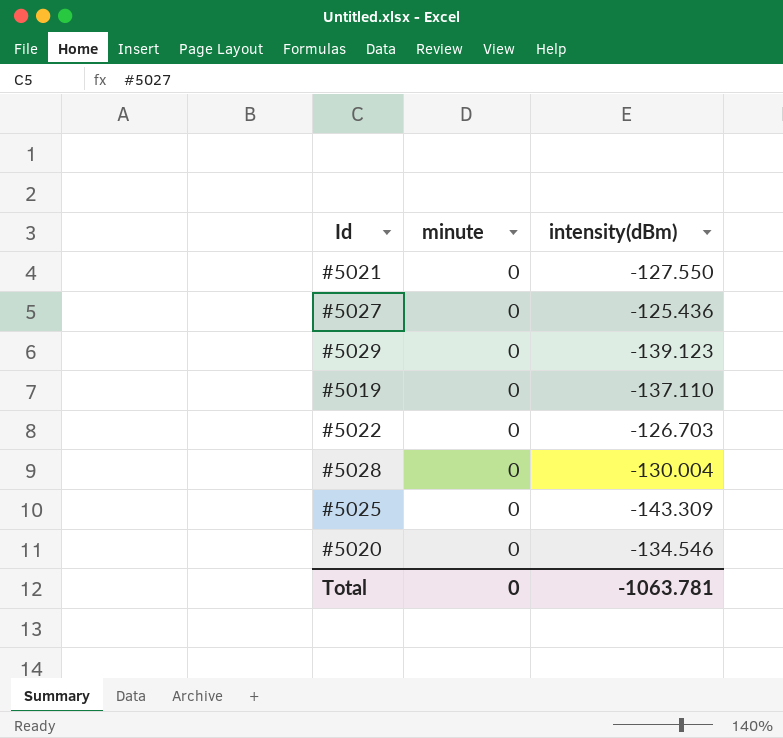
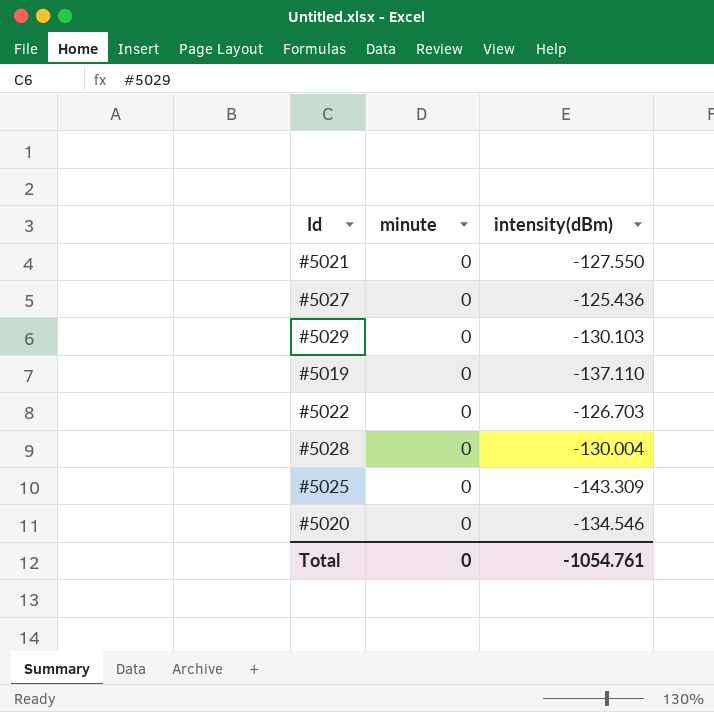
#5029 | intensity(dBm): -139.123 -> -130.103
Total | intensity(dBm): -1063.781 -> -1054.761

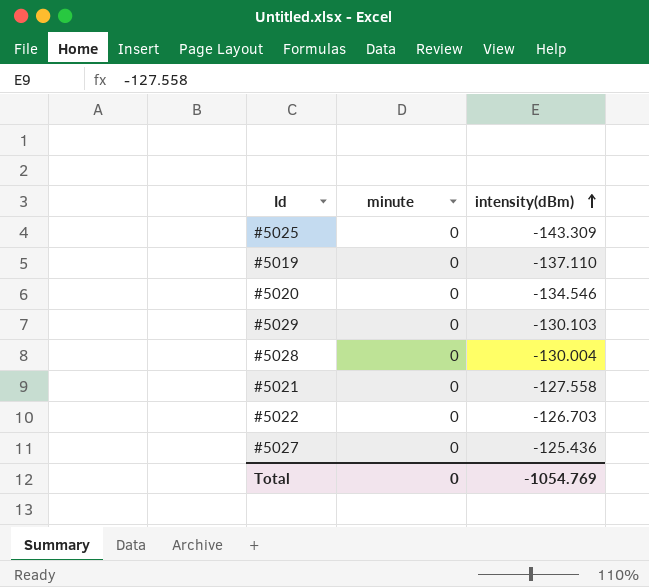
row order: none -> intensity(dBm) ascending
#5021 | intensity(dBm): -127.550 -> -127.558
Total | intensity(dBm): -1054.761 -> -1054.769

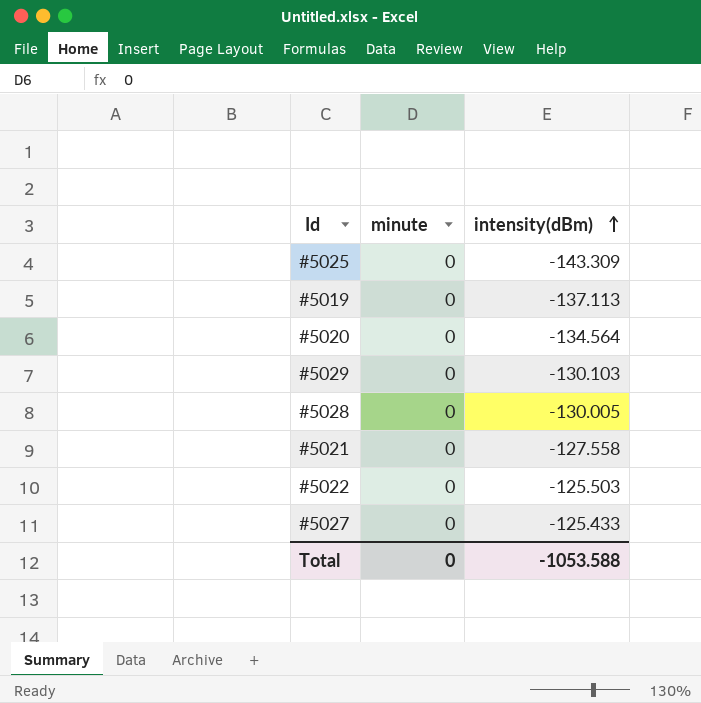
#5019 | intensity(dBm): -137.110 -> -137.113
#5020 | intensity(dBm): -134.546 -> -134.564
#5028 | intensity(dBm): -130.004 -> -130.005
#5022 | intensity(dBm): -126.703 -> -125.503
#5027 | intensity(dBm): -125.436 -> -125.433
Total | intensity(dBm): -1054.769 -> -1053.588

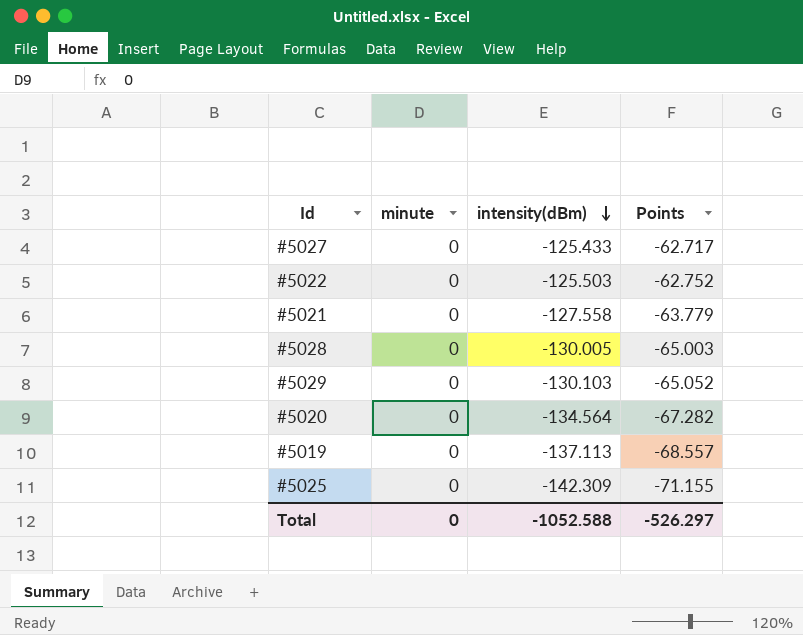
row order: intensity(dBm) ascending -> intensity(dBm) descending
column Points | formula: none -> [intensity(dBm)] * 0.5
#5025 | intensity(dBm): -143.309 -> -142.309
Total | intensity(dBm): -1053.588 -> -1052.588

